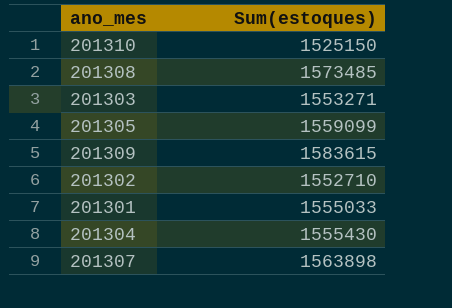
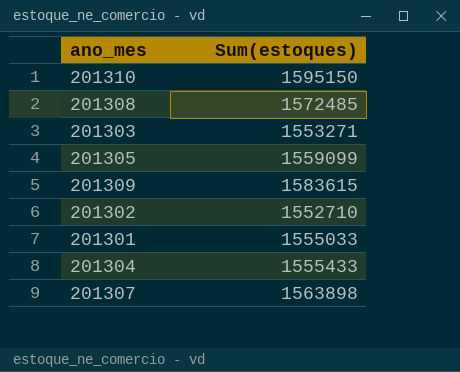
201310 | Sum(estoques): 1525150 -> 1595150
201308 | Sum(estoques): 1573485 -> 1572485
201304 | Sum(estoques): 1555430 -> 1555433

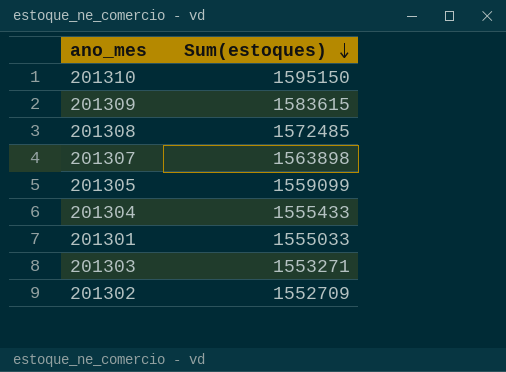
row order: none -> Sum(estoques) descending
201302 | Sum(estoques): 1552710 -> 1552709

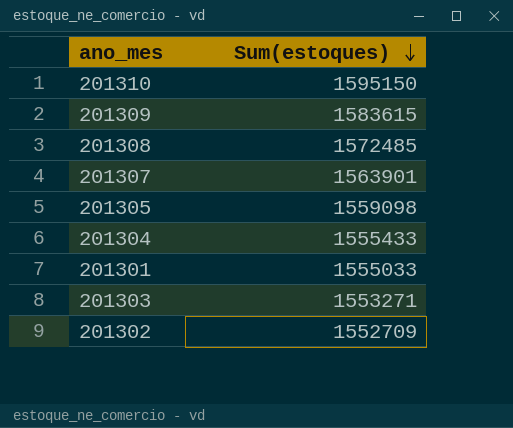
201307 | Sum(estoques): 1563898 -> 1563901
201305 | Sum(estoques): 1559099 -> 1559098

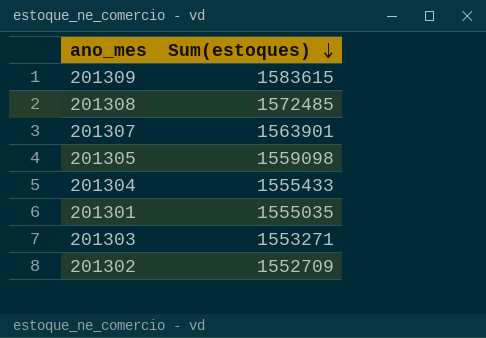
row 201310: 1595150 -> none
201301 | Sum(estoques): 1555033 -> 1555035

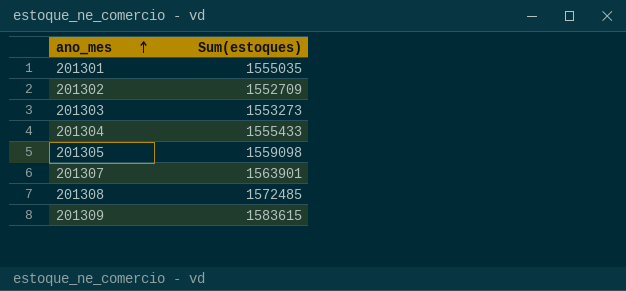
row order: Sum(estoques) descending -> ano_mes ascending
201303 | Sum(estoques): 1553271 -> 1553273

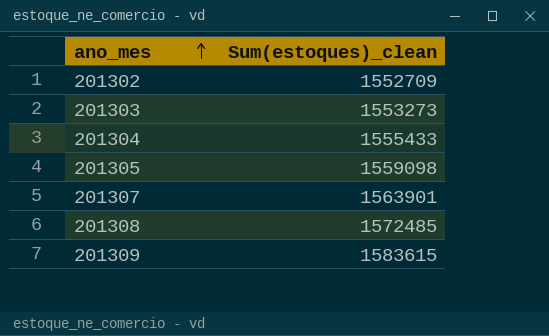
column name: Sum(estoques) -> Sum(estoques)_clean
row 201301: 1555035 -> none

